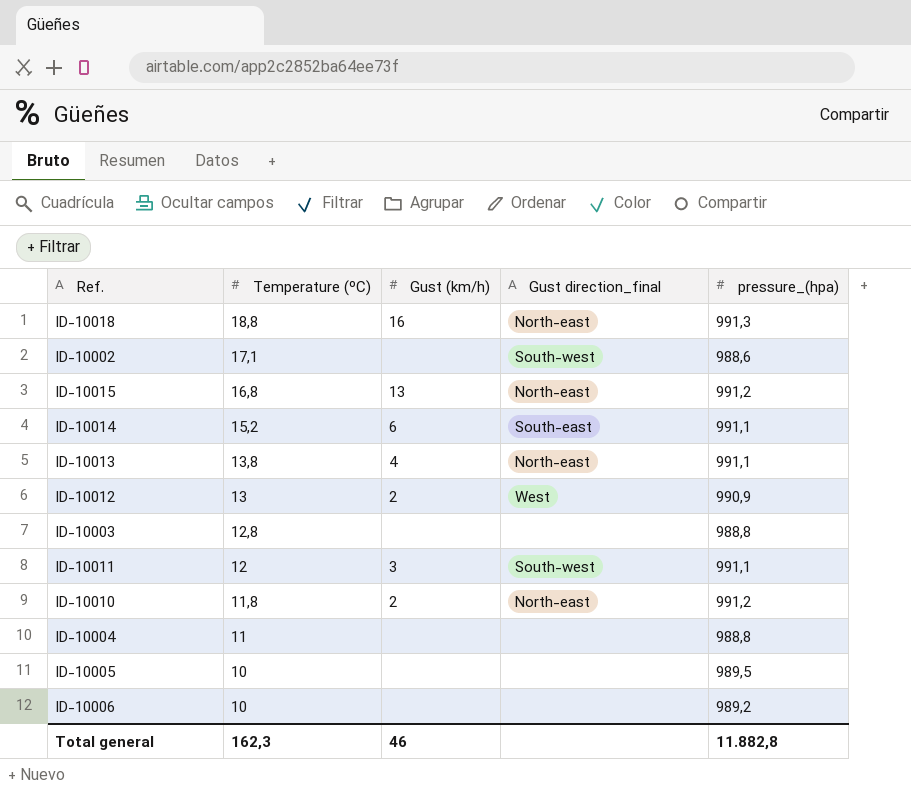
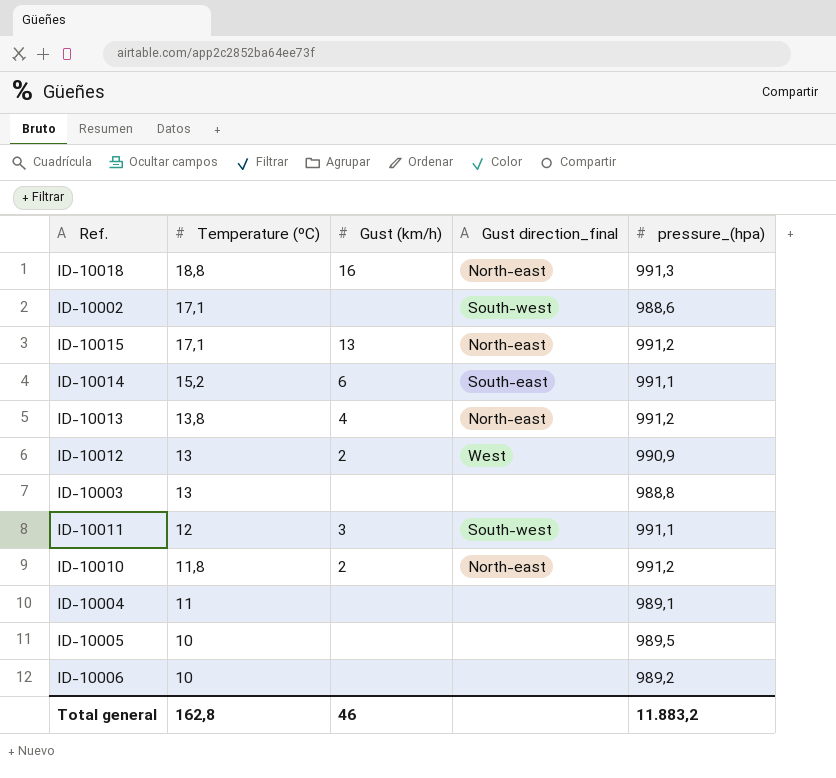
ID-10015 | Temperature (ºC): 16,8 -> 17,1
ID-10013 | pressure_(hpa): 991,1 -> 991,2
ID-10003 | Temperature (ºC): 12,8 -> 13
ID-10004 | pressure_(hpa): 988,8 -> 989,1
Total general | Temperature (ºC): 162,3 -> 162,8
Total general | pressure_(hpa): 11.882,8 -> 11.883,2

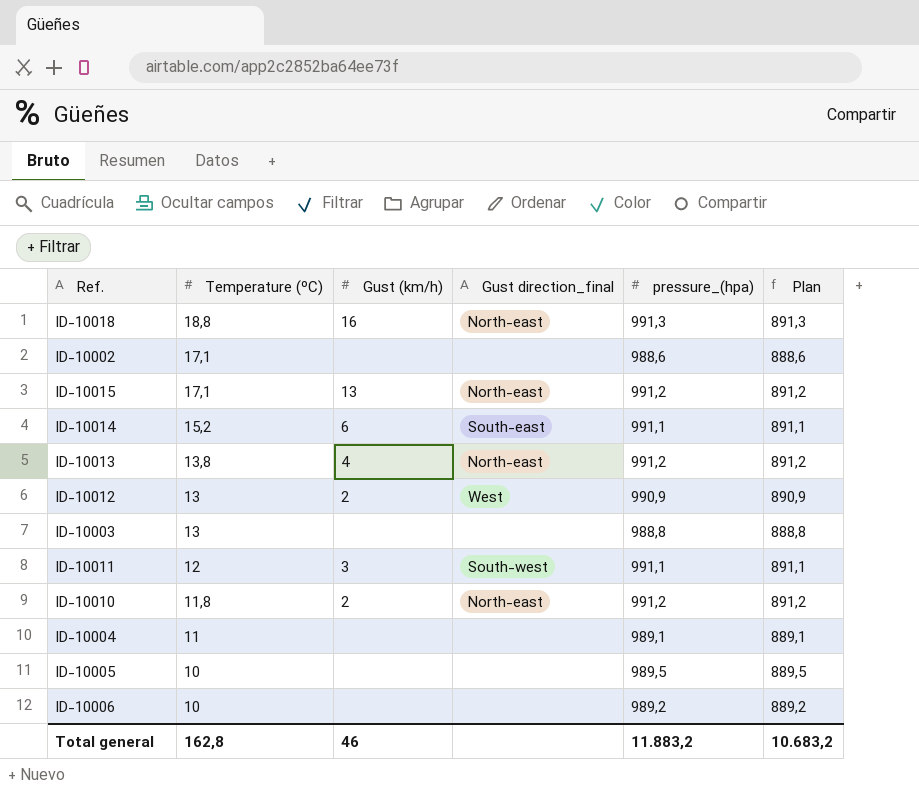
column Plan | formula: none -> [pressure_(hpa)] - 100
ID-10002 | Gust direction_final: South-west -> none

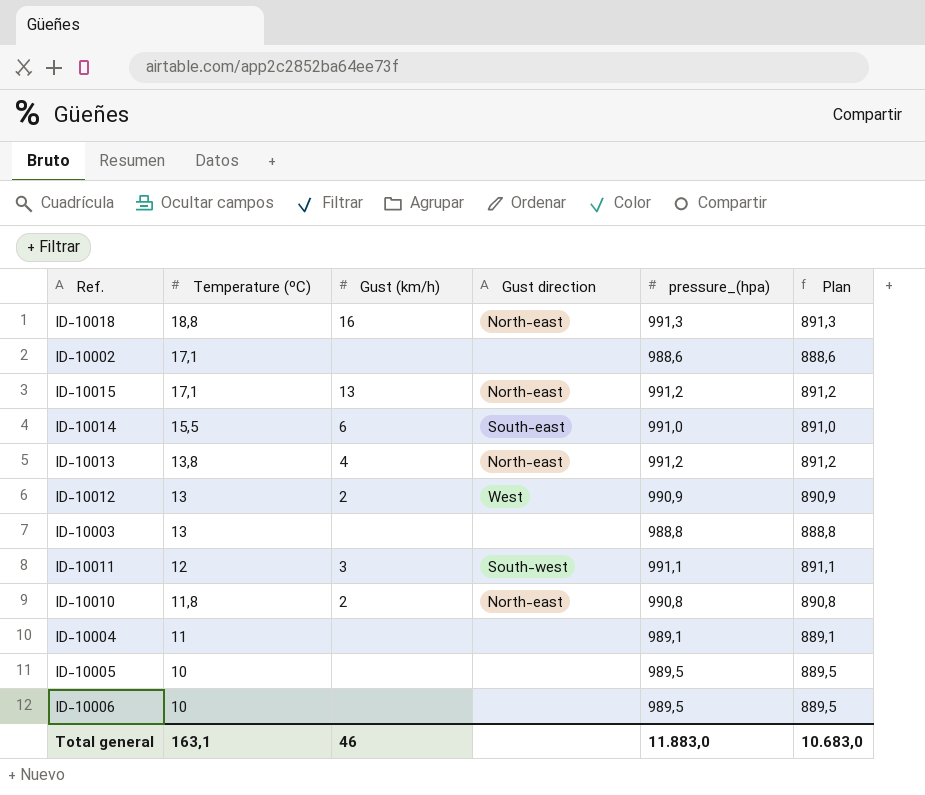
column name: Gust direction_final -> Gust direction
ID-10014 | Temperature (ºC): 15,2 -> 15,5
ID-10014 | pressure_(hpa): 991,1 -> 991,0
ID-10014 | Plan: 891,1 -> 891,0
ID-10010 | pressure_(hpa): 991,2 -> 990,8
ID-10010 | Plan: 891,2 -> 890,8
ID-10006 | pressure_(hpa): 989,2 -> 989,5
ID-10006 | Plan: 889,2 -> 889,5
Total general | Temperature (ºC): 162,8 -> 163,1
Total general | pressure_(hpa): 11.883,2 -> 11.883,0
Total general | Plan: 10.683,2 -> 10.683,0

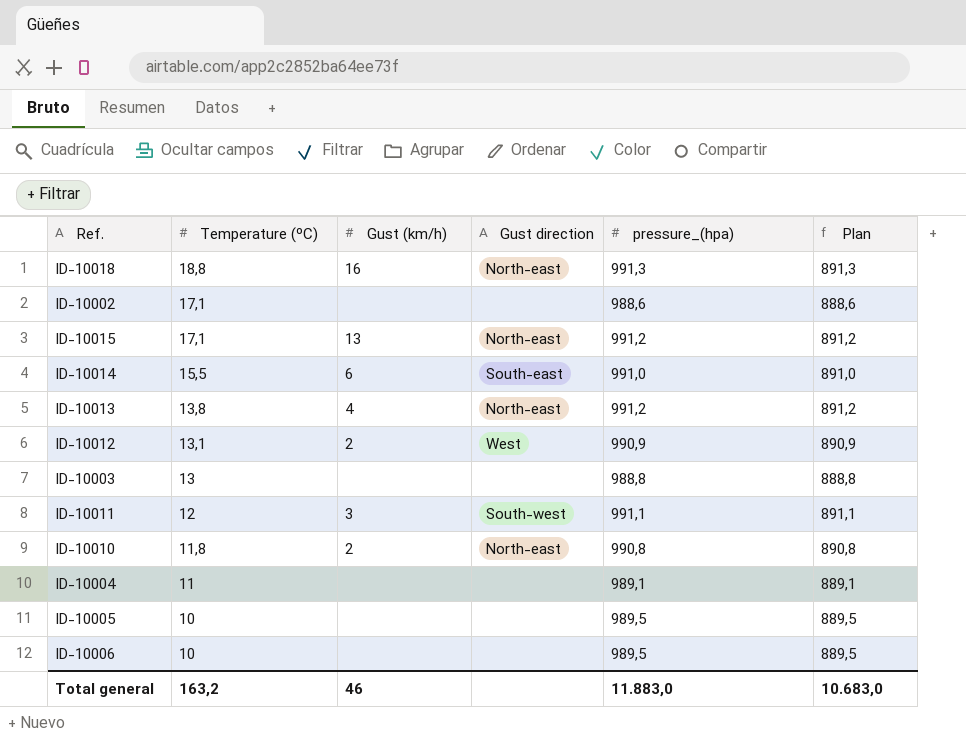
ID-10012 | Temperature (ºC): 13 -> 13,1
Total general | Temperature (ºC): 163,1 -> 163,2

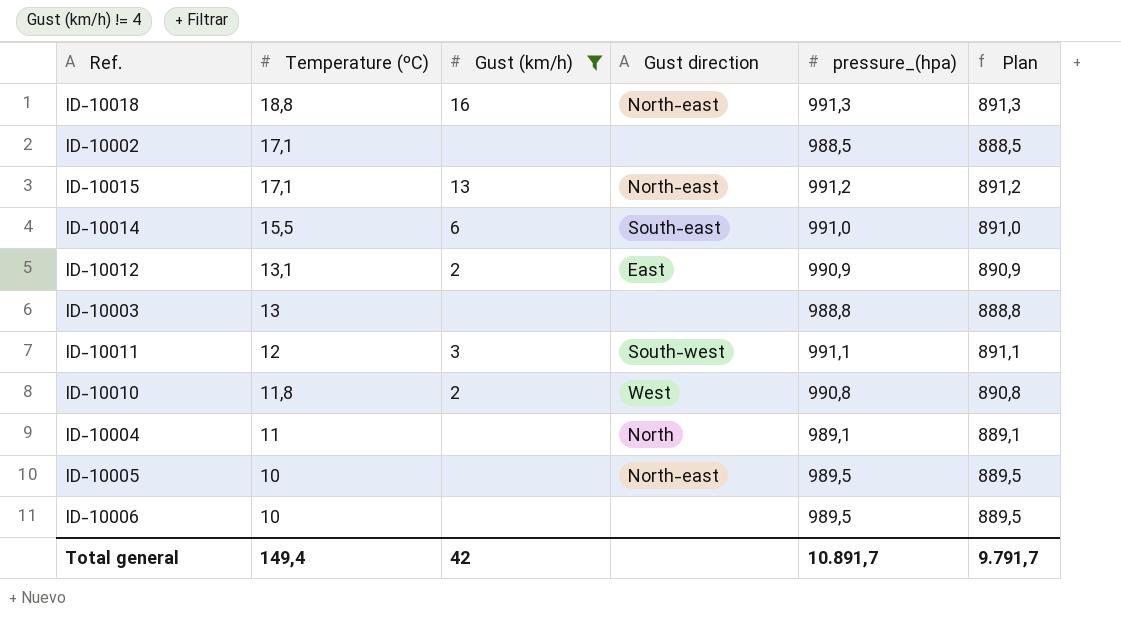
filter: none -> Gust (km/h) != 4
ID-10002 | pressure_(hpa): 988,6 -> 988,5
ID-10002 | Plan: 888,6 -> 888,5
ID-10012 | Gust direction: West -> East
ID-10010 | Gust direction: North-east -> West
ID-10004 | Gust direction: none -> North
ID-10005 | Gust direction: none -> North-east
Total general | Temperature (ºC): 163,2 -> 149,4
Total general | Gust (km/h): 46 -> 42
Total general | pressure_(hpa): 11.883,0 -> 10.891,7
Total general | Plan: 10.683,0 -> 9.791,7

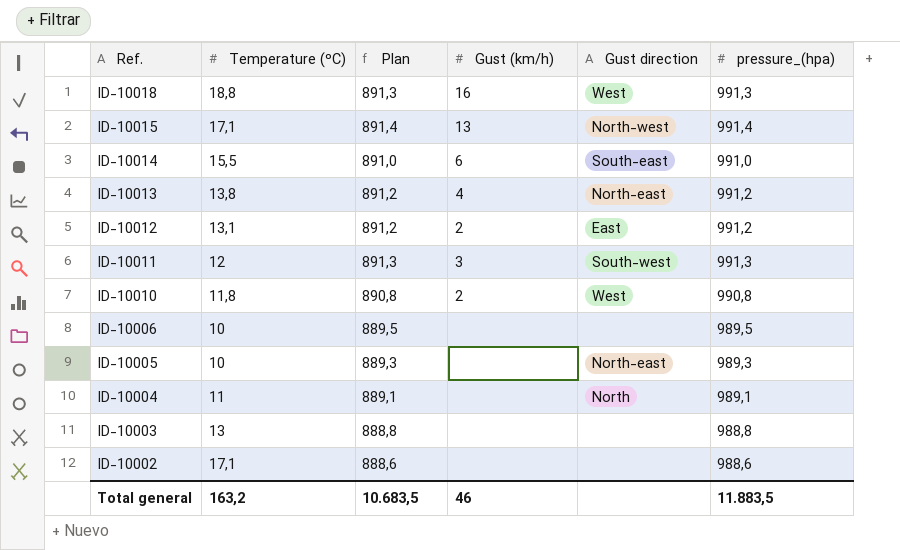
filter: Gust (km/h) != 4 -> none
row order: Temperature (ºC) descending -> Ref. descending
column Plan | position: 6 -> 3
ID-10018 | Gust direction: North-east -> West
ID-10015 | Plan: 891,2 -> 891,4
ID-10015 | Gust direction: North-east -> North-west
ID-10015 | pressure_(hpa): 991,2 -> 991,4
ID-10012 | Plan: 890,9 -> 891,2
ID-10012 | pressure_(hpa): 990,9 -> 991,2
ID-10011 | Plan: 891,1 -> 891,3
ID-10011 | pressure_(hpa): 991,1 -> 991,3
ID-10005 | Plan: 889,5 -> 889,3
ID-10005 | pressure_(hpa): 989,5 -> 989,3
ID-10002 | Plan: 888,5 -> 888,6
ID-10002 | pressure_(hpa): 988,5 -> 988,6
Total general | Temperature (ºC): 149,4 -> 163,2
Total general | Plan: 9.791,7 -> 10.683,5
Total general | Gust (km/h): 42 -> 46
Total general | pressure_(hpa): 10.891,7 -> 11.883,5

